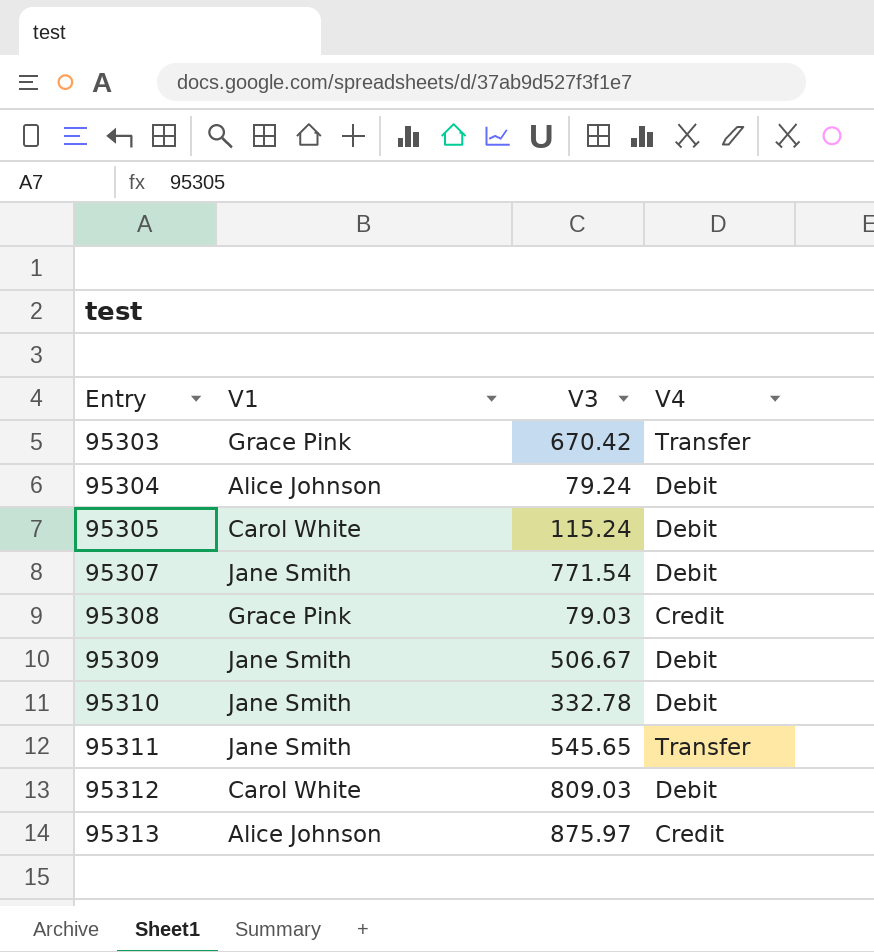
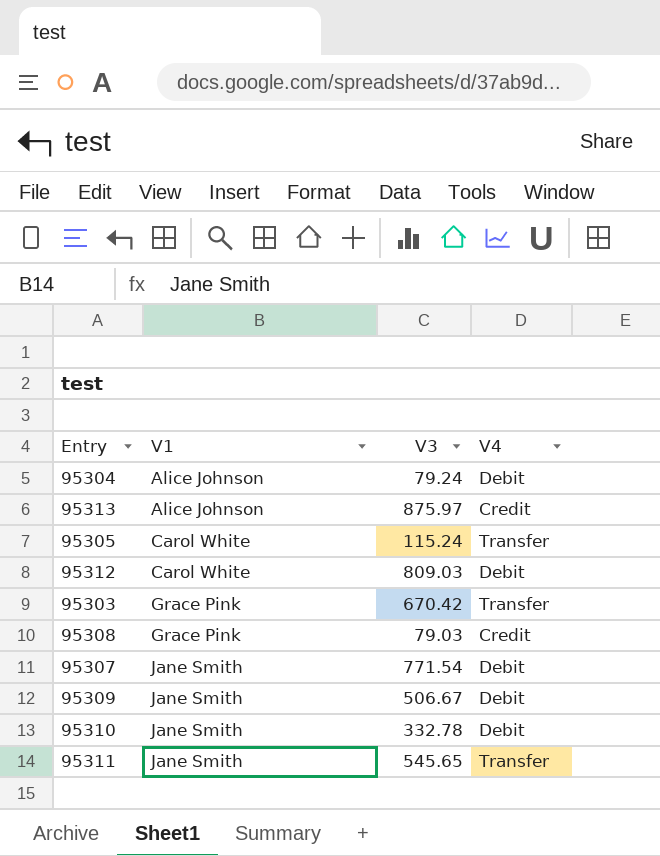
row order: Entry ascending -> V1 ascending
95305 | V4: Debit -> Transfer

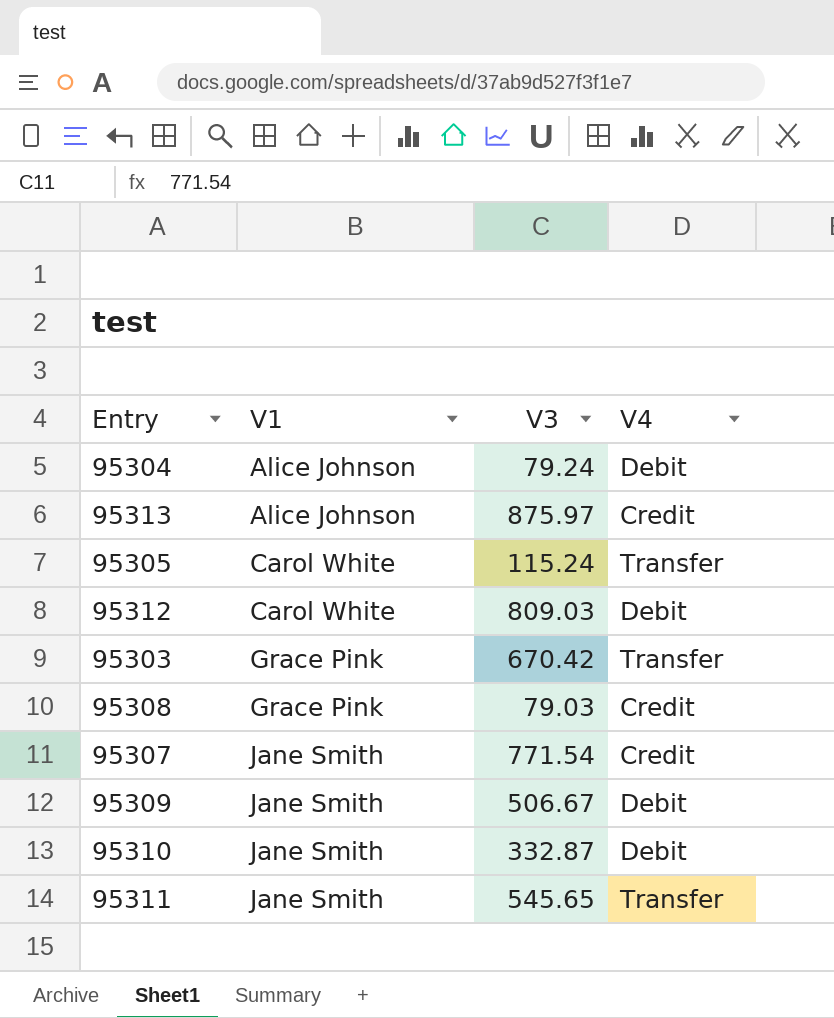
95307 | V4: Debit -> Credit
95310 | V3: 332.78 -> 332.87

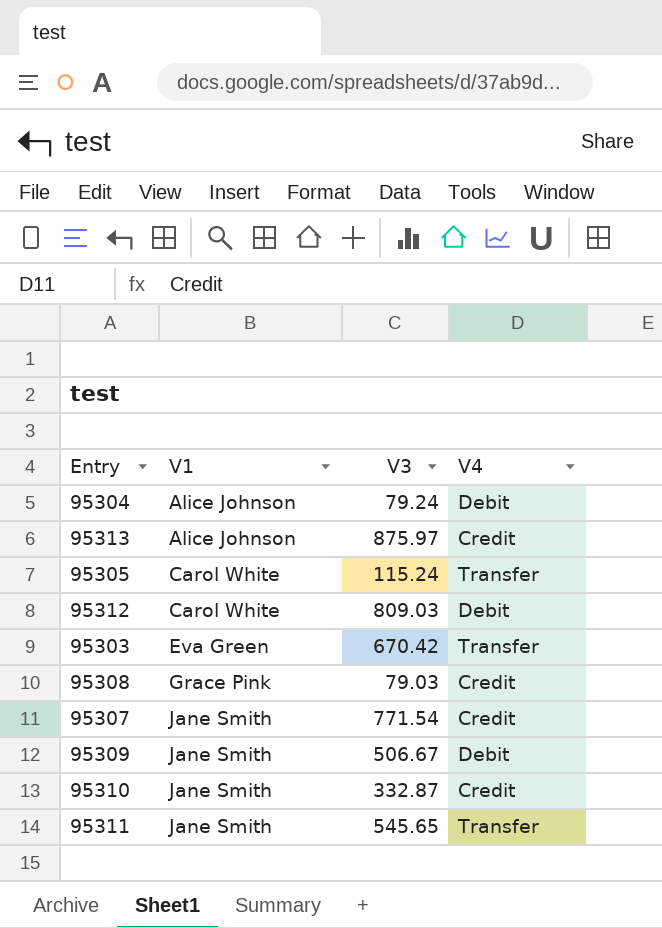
95303 | V1: Grace Pink -> Eva Green
95310 | V4: Debit -> Credit

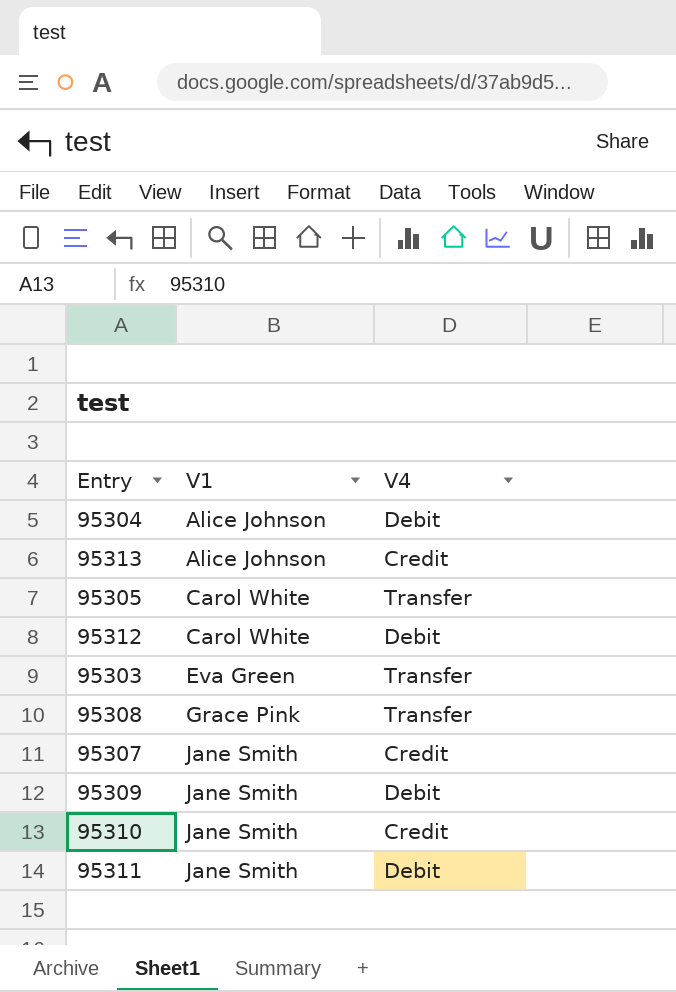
column V3 | position: 3 -> none
95308 | V4: Credit -> Transfer
95311 | V4: Transfer -> Debit

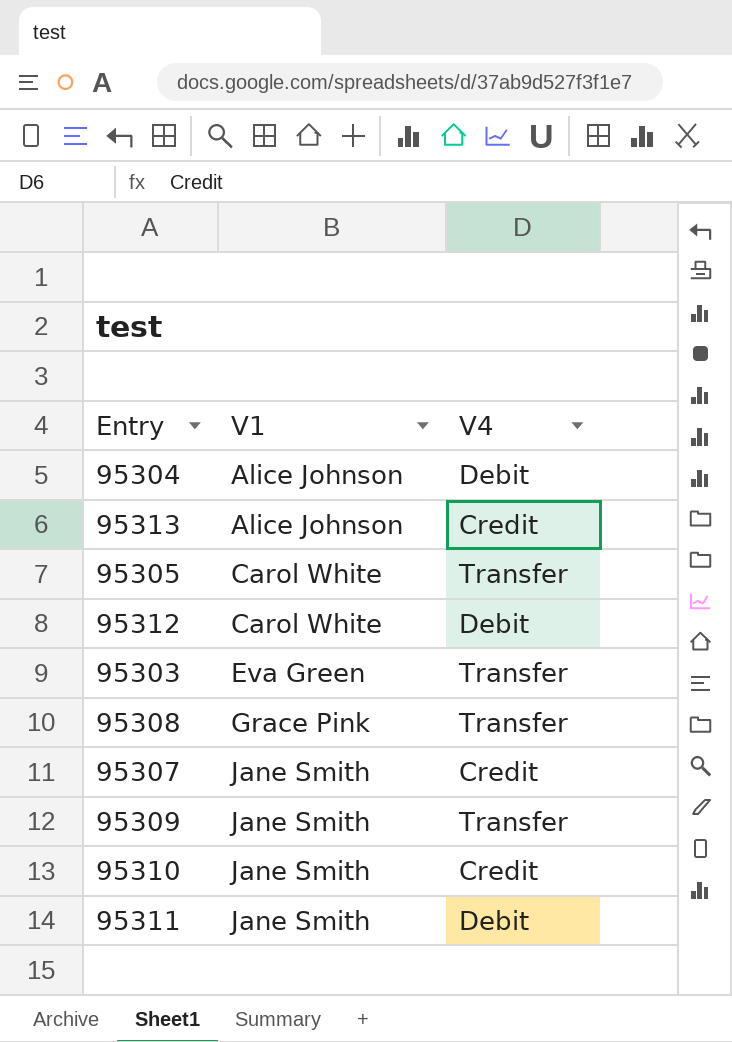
95309 | V4: Debit -> Transfer

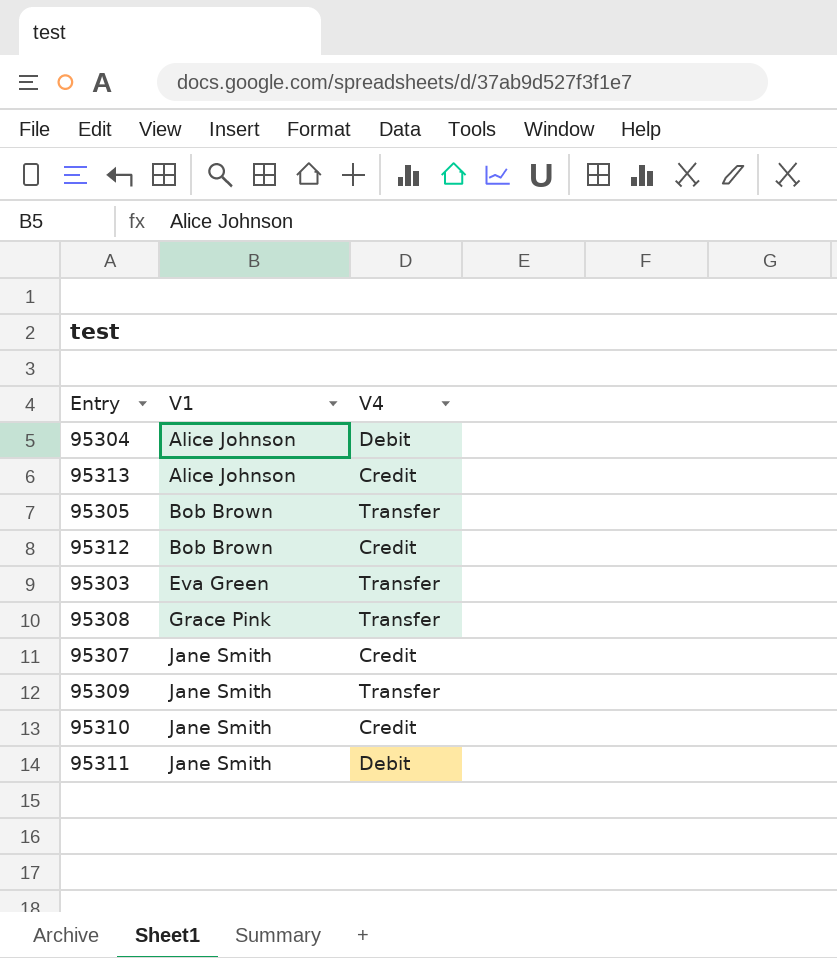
95305 | V1: Carol White -> Bob Brown
95312 | V1: Carol White -> Bob Brown
95312 | V4: Debit -> Credit

